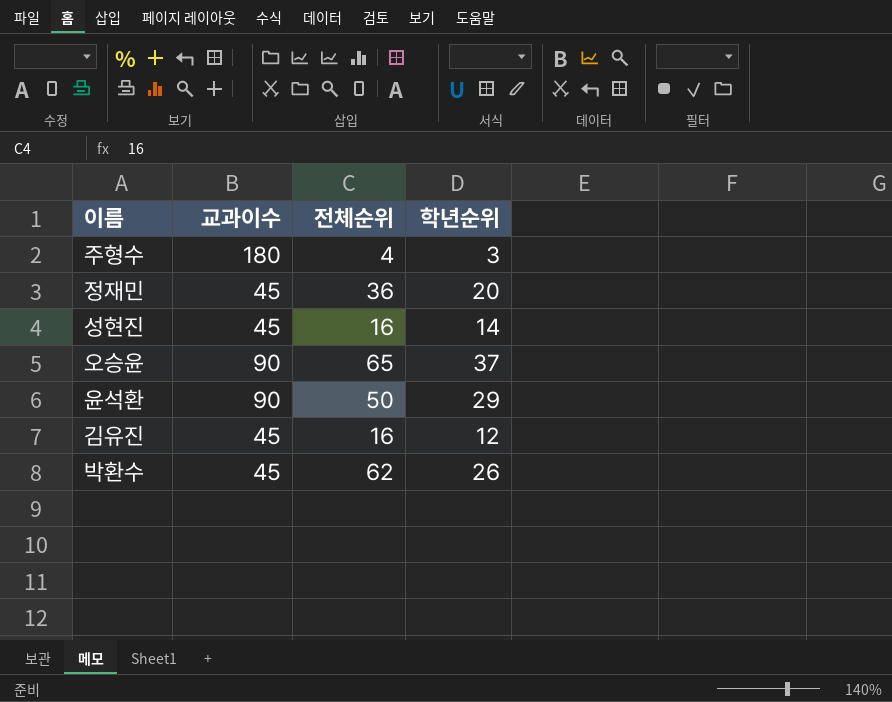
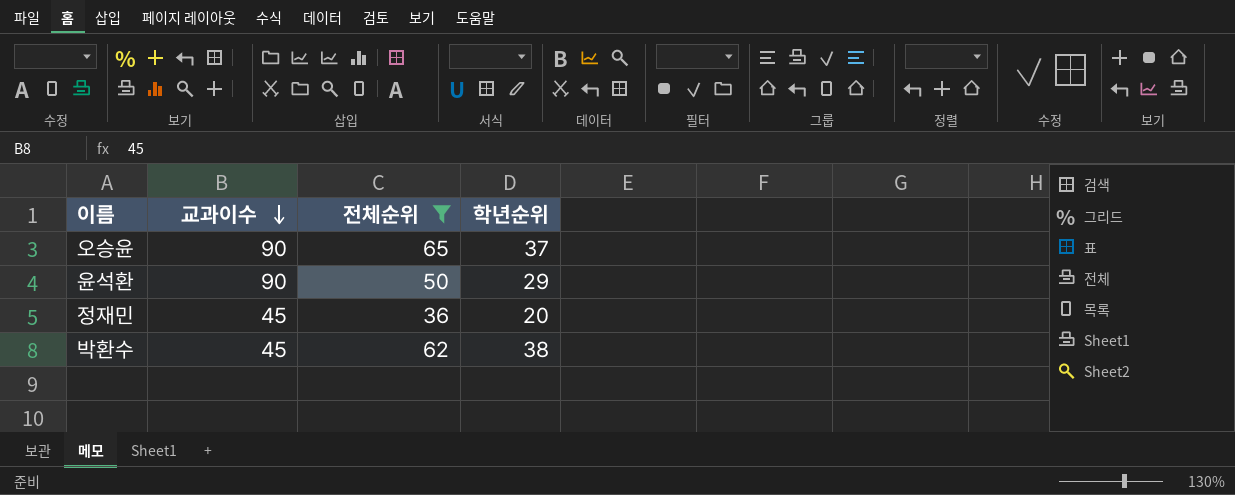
filter: none -> 전체순위 >= 36
row order: none -> 교과이수 descending
박환수 | 학년순위: 26 -> 38

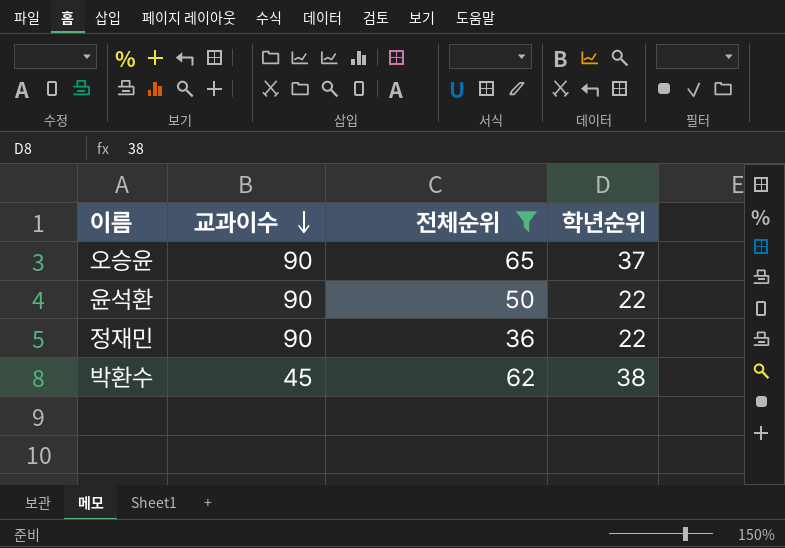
윤석환 | 학년순위: 29 -> 22
정재민 | 교과이수: 45 -> 90
정재민 | 학년순위: 20 -> 22

